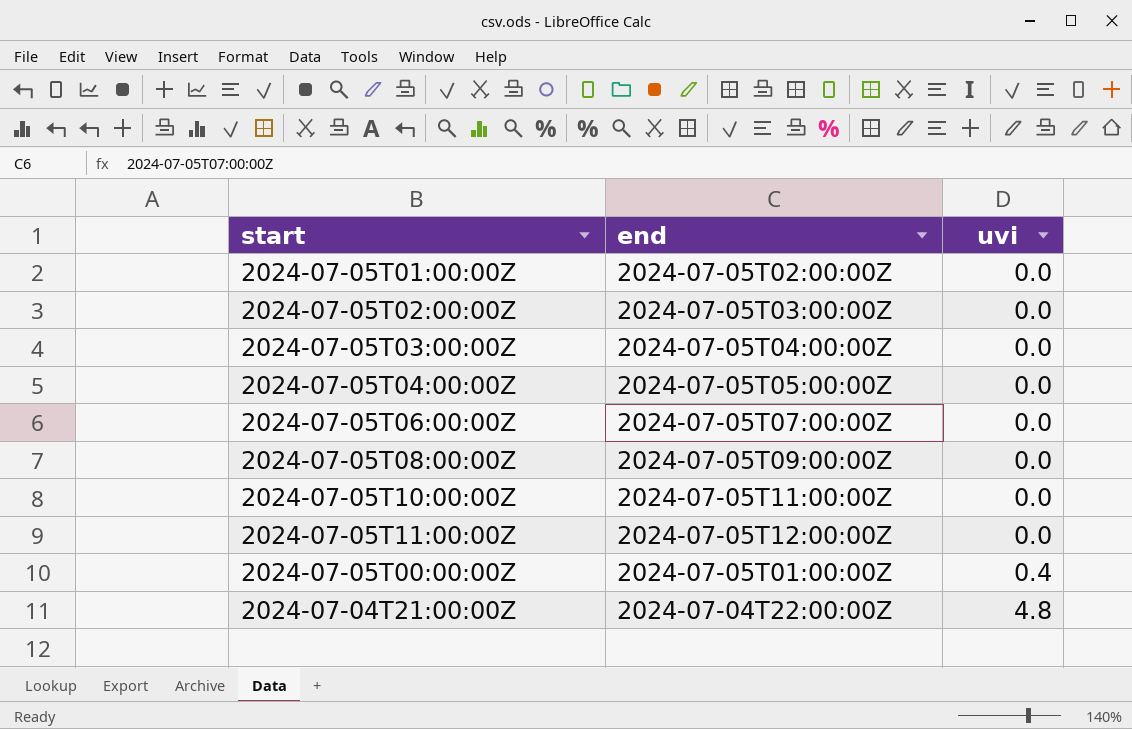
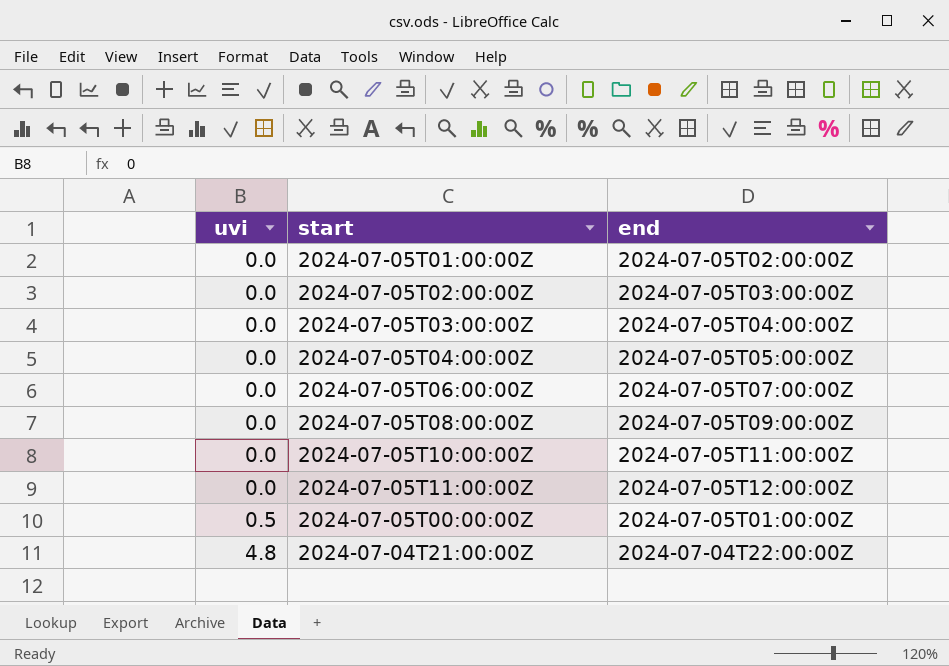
column uvi | position: 3 -> 1
2024-07-05T00:00:00Z | uvi: 0.4 -> 0.5

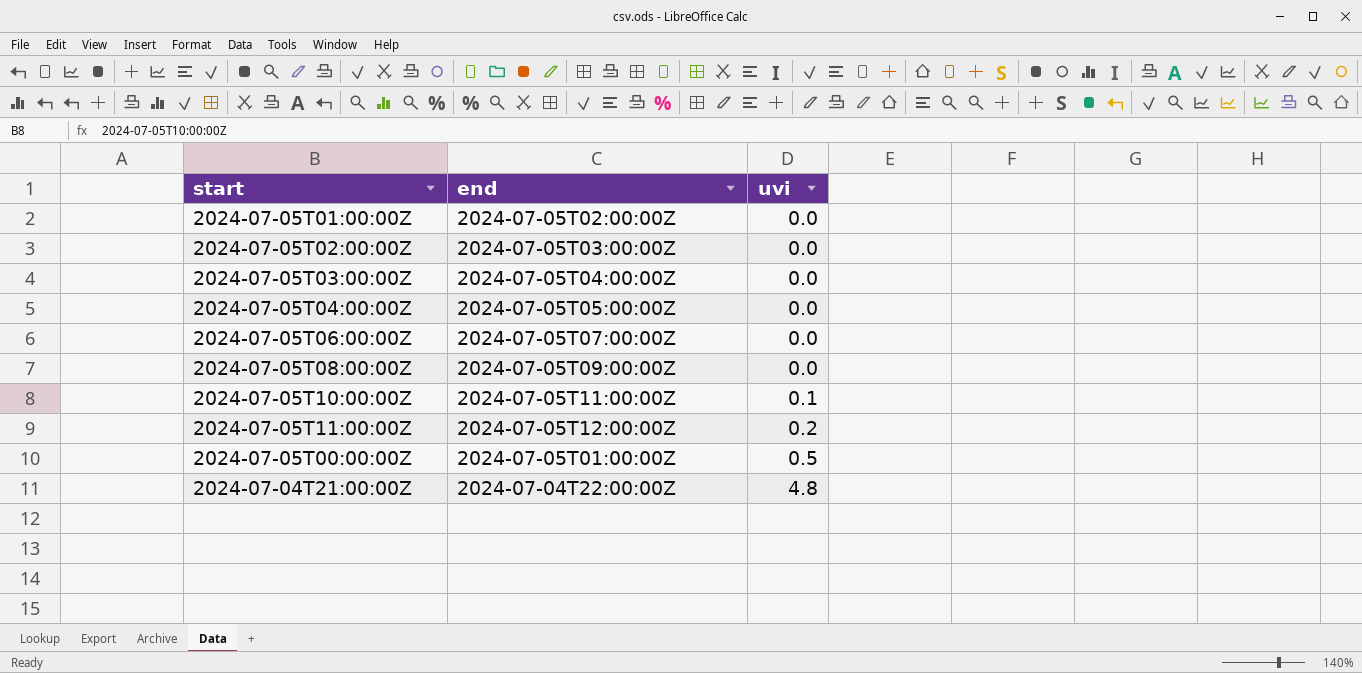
column uvi | position: 1 -> 3
2024-07-05T10:00:00Z | uvi: 0.0 -> 0.1
2024-07-05T11:00:00Z | uvi: 0.0 -> 0.2

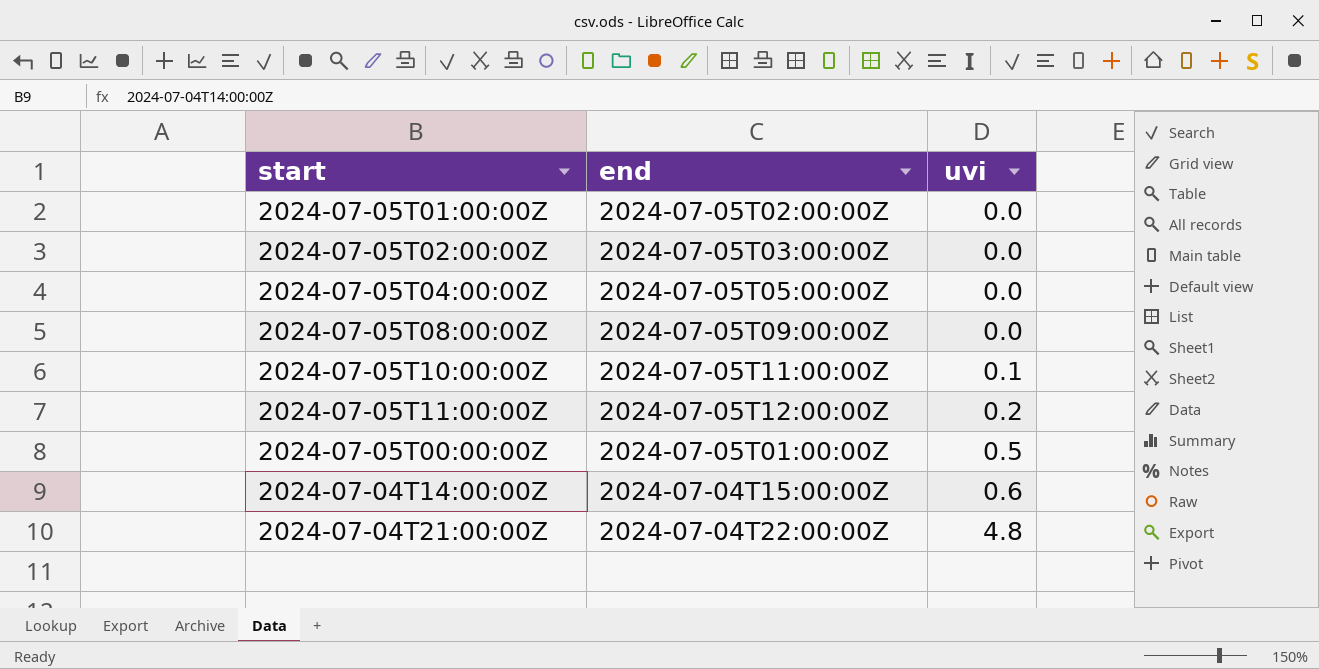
row 2024-07-05T03:00:00Z: 2024-07-05T04:00:00Z | 0.0 -> none
row 2024-07-05T06:00:00Z: 2024-07-05T07:00:00Z | 0.0 -> none
row 2024-07-04T14:00:00Z: none -> 2024-07-04T15:00:00Z | 0.6

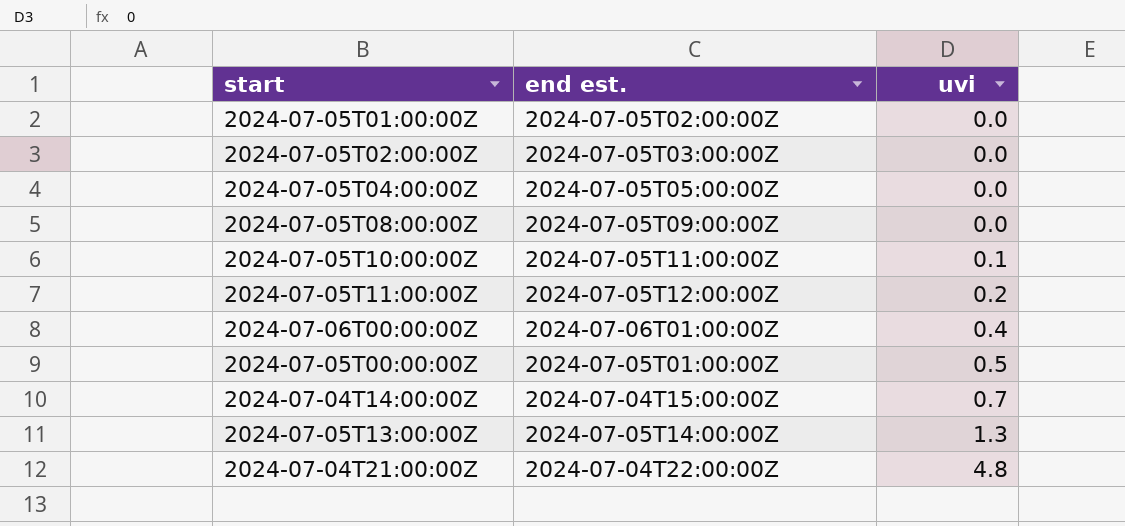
column name: end -> end est.
row 2024-07-06T00:00:00Z: none -> 2024-07-06T01:00:00Z | 0.4
2024-07-04T14:00:00Z | uvi: 0.6 -> 0.7
row 2024-07-05T13:00:00Z: none -> 2024-07-05T14:00:00Z | 1.3

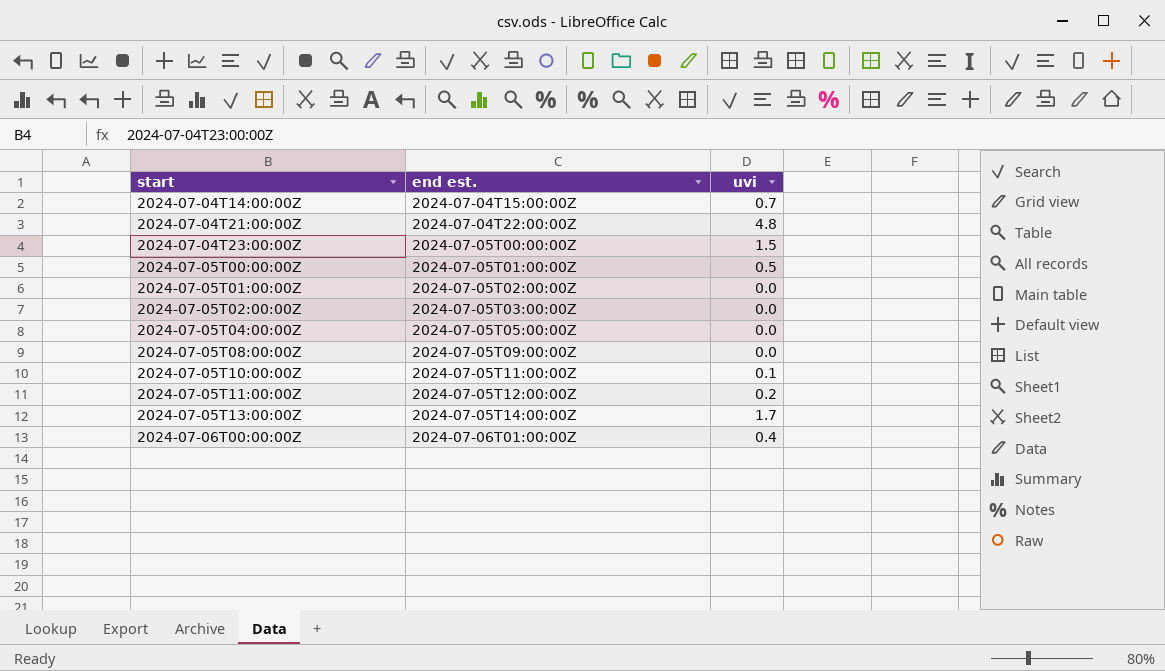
row order: uvi ascending -> start ascending
row 2024-07-04T23:00:00Z: none -> 2024-07-05T00:00:00Z | 1.5
2024-07-05T13:00:00Z | uvi: 1.3 -> 1.7

